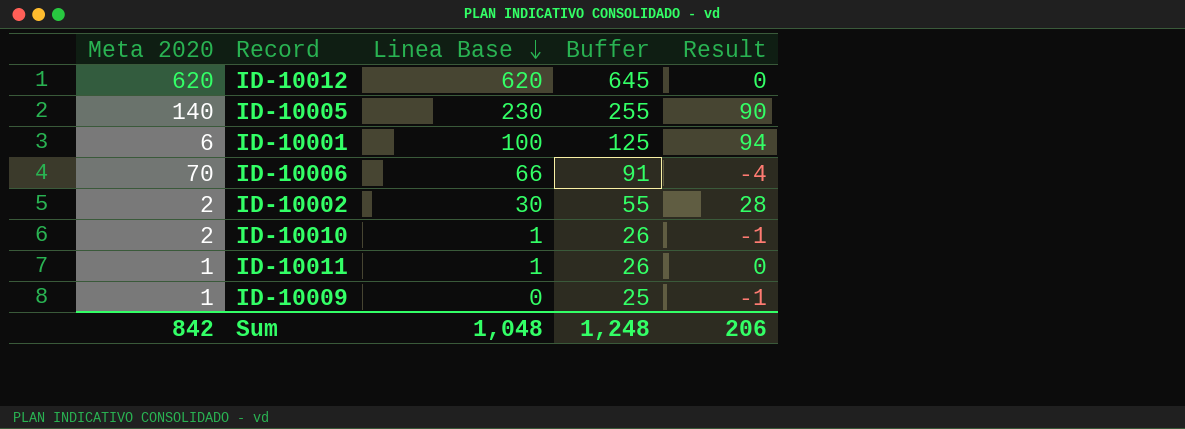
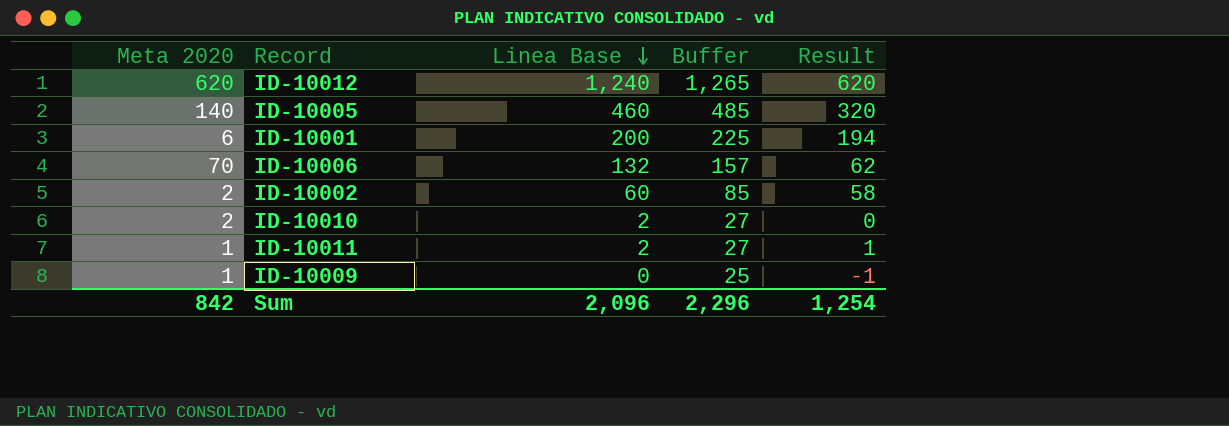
ID-10012 | Linea Base: 620 -> 1,240
ID-10012 | Buffer: 645 -> 1,265
ID-10012 | Result: 0 -> 620
ID-10005 | Linea Base: 230 -> 460
ID-10005 | Buffer: 255 -> 485
ID-10005 | Result: 90 -> 320
ID-10001 | Linea Base: 100 -> 200
ID-10001 | Buffer: 125 -> 225
ID-10001 | Result: 94 -> 194
ID-10006 | Linea Base: 66 -> 132
ID-10006 | Buffer: 91 -> 157
ID-10006 | Result: -4 -> 62
ID-10002 | Linea Base: 30 -> 60
ID-10002 | Buffer: 55 -> 85
ID-10002 | Result: 28 -> 58
ID-10010 | Linea Base: 1 -> 2
ID-10010 | Buffer: 26 -> 27
ID-10010 | Result: -1 -> 0
ID-10011 | Linea Base: 1 -> 2
ID-10011 | Buffer: 26 -> 27
ID-10011 | Result: 0 -> 1
Sum | Linea Base: 1,048 -> 2,096
Sum | Buffer: 1,248 -> 2,296
Sum | Result: 206 -> 1,254

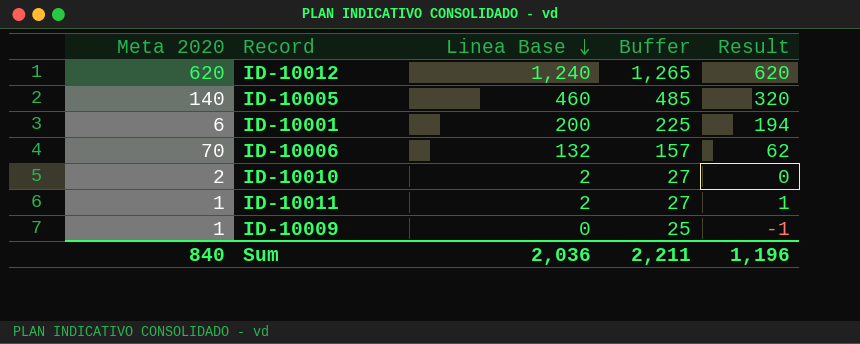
row ID-10002: 2 | 60 | 85 | 58 -> none
Sum | Meta 2020: 842 -> 840
Sum | Linea Base: 2,096 -> 2,036
Sum | Buffer: 2,296 -> 2,211
Sum | Result: 1,254 -> 1,196

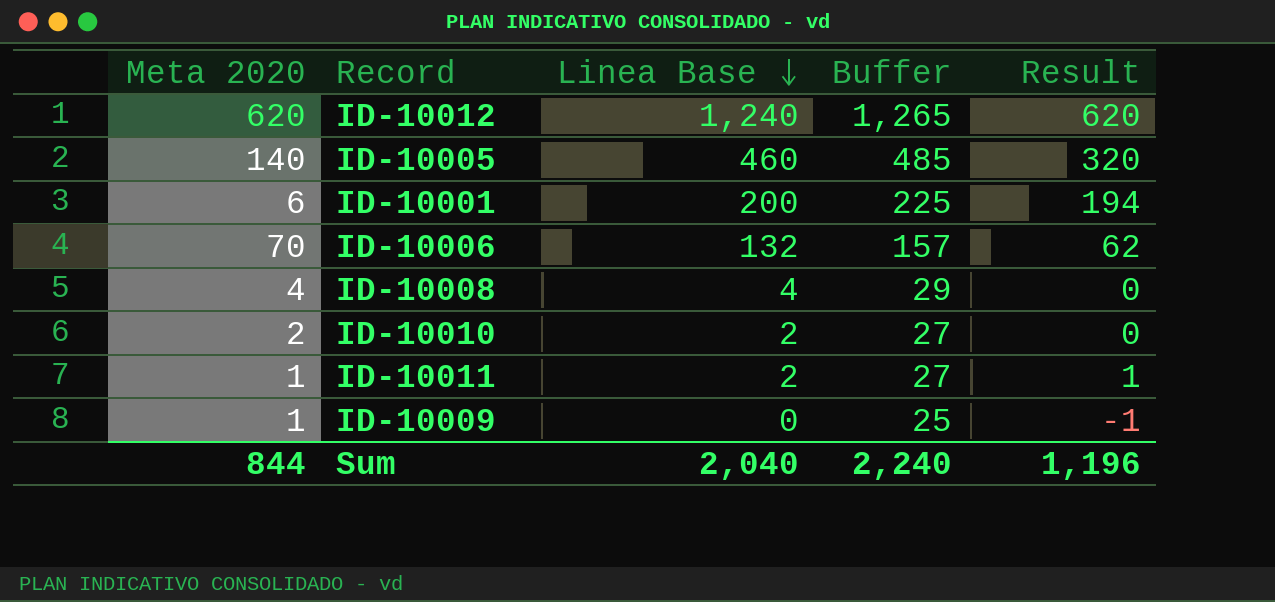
row ID-10008: none -> 4 | 4 | 29 | 0
Sum | Meta 2020: 840 -> 844
Sum | Linea Base: 2,036 -> 2,040
Sum | Buffer: 2,211 -> 2,240

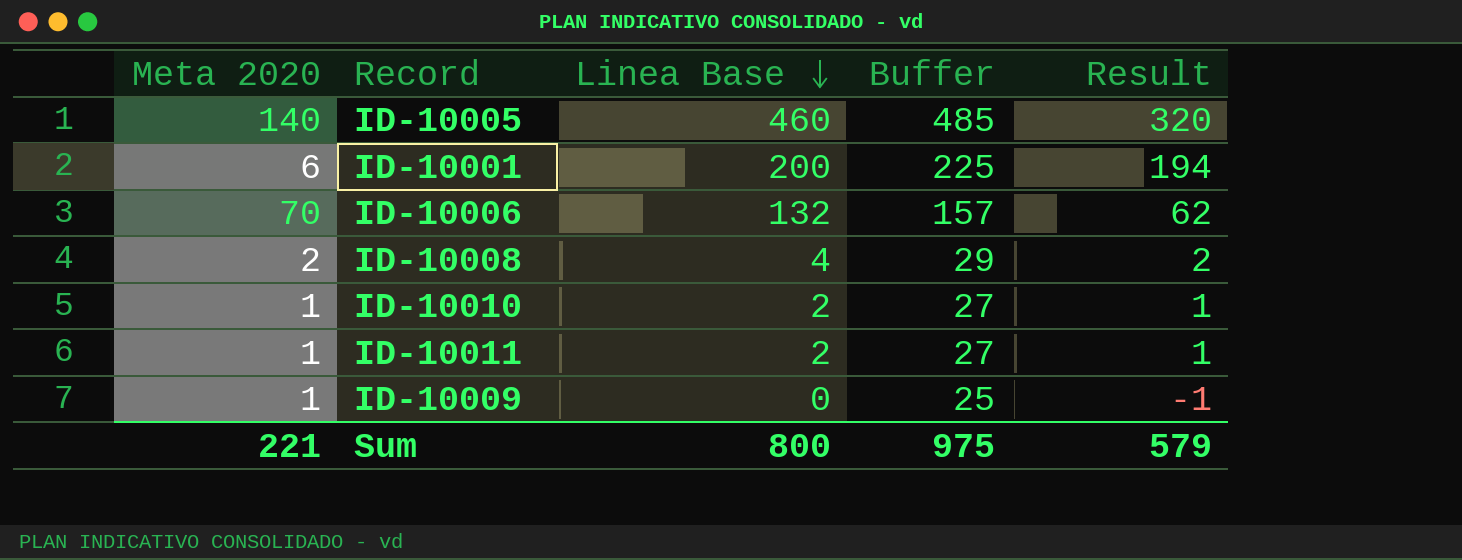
row ID-10012: 620 | 1,240 | 1,265 | 620 -> none
ID-10008 | Meta 2020: 4 -> 2
ID-10008 | Result: 0 -> 2
ID-10010 | Meta 2020: 2 -> 1
ID-10010 | Result: 0 -> 1
Sum | Meta 2020: 844 -> 221
Sum | Linea Base: 2,040 -> 800
Sum | Buffer: 2,240 -> 975
Sum | Result: 1,196 -> 579

